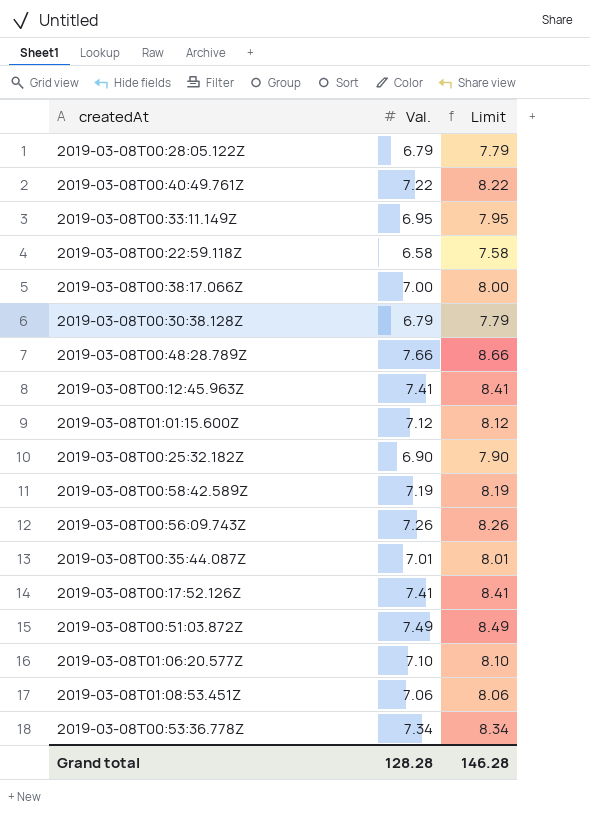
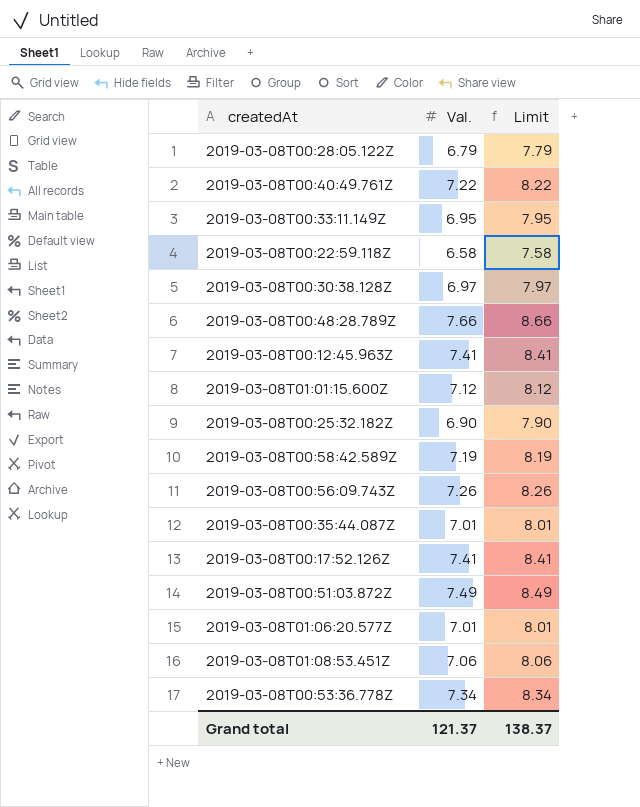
row 2019-03-08T00:38:17.066Z: 7.00 | 8.00 -> none
2019-03-08T00:30:38.128Z | Val.: 6.79 -> 6.97
2019-03-08T00:30:38.128Z | Limit: 7.79 -> 7.97
2019-03-08T01:06:20.577Z | Val.: 7.10 -> 7.01
2019-03-08T01:06:20.577Z | Limit: 8.10 -> 8.01
Grand total | Val.: 128.28 -> 121.37
Grand total | Limit: 146.28 -> 138.37

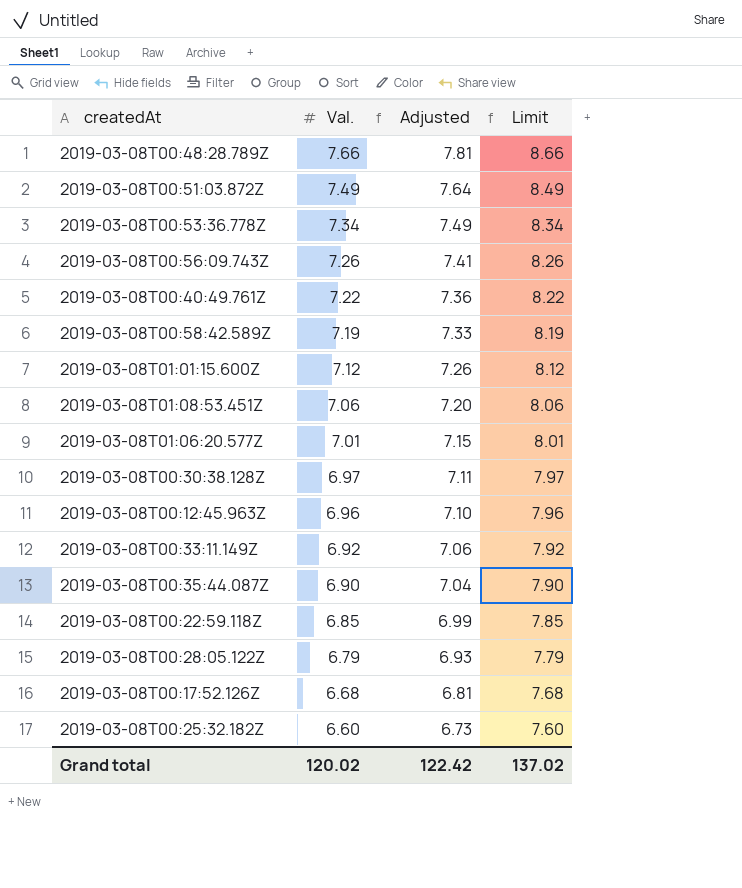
row order: none -> Val. descending
column Adjusted | formula: none -> [Val.] * 1.02
2019-03-08T00:12:45.963Z | Val.: 7.41 -> 6.96
2019-03-08T00:12:45.963Z | Limit: 8.41 -> 7.96
2019-03-08T00:33:11.149Z | Val.: 6.95 -> 6.92
2019-03-08T00:33:11.149Z | Limit: 7.95 -> 7.92
2019-03-08T00:35:44.087Z | Val.: 7.01 -> 6.90
2019-03-08T00:35:44.087Z | Limit: 8.01 -> 7.90
2019-03-08T00:22:59.118Z | Val.: 6.58 -> 6.85
2019-03-08T00:22:59.118Z | Limit: 7.58 -> 7.85
2019-03-08T00:17:52.126Z | Val.: 7.41 -> 6.68
2019-03-08T00:17:52.126Z | Limit: 8.41 -> 7.68
2019-03-08T00:25:32.182Z | Val.: 6.90 -> 6.60
2019-03-08T00:25:32.182Z | Limit: 7.90 -> 7.60
Grand total | Val.: 121.37 -> 120.02
Grand total | Limit: 138.37 -> 137.02

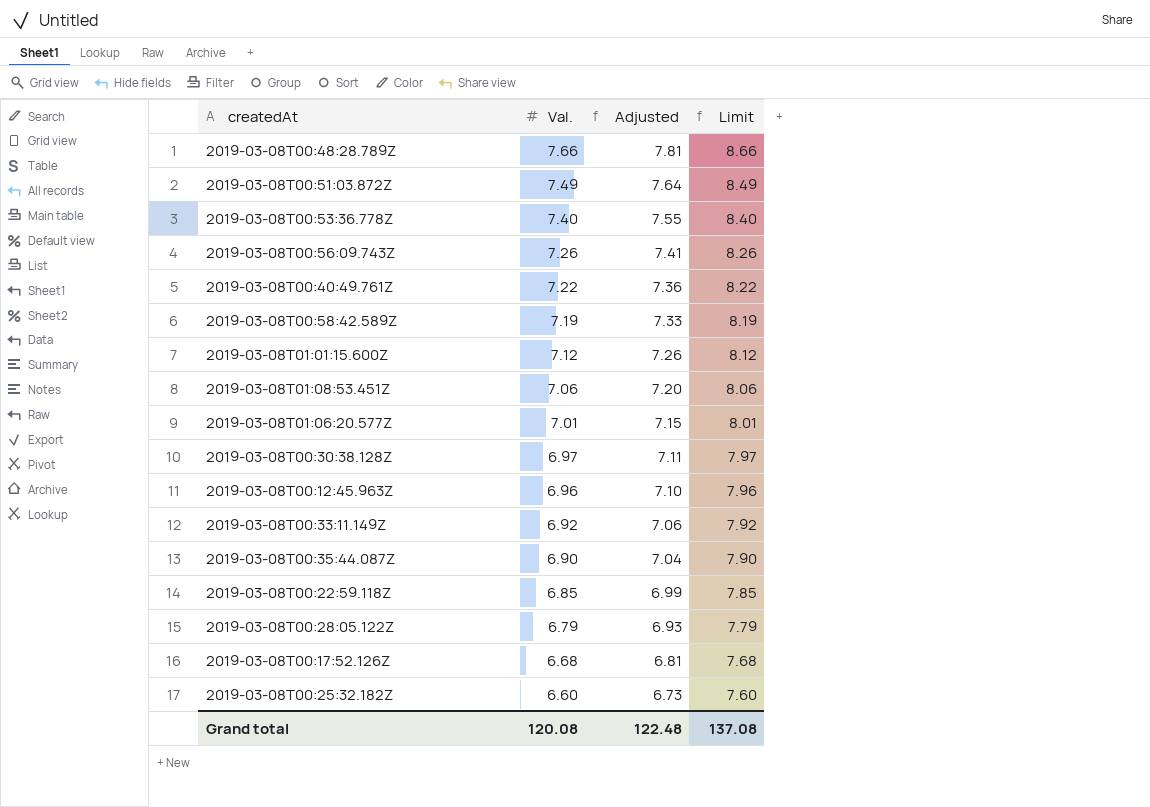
2019-03-08T00:53:36.778Z | Val.: 7.34 -> 7.40
2019-03-08T00:53:36.778Z | Adjusted: 7.49 -> 7.55
2019-03-08T00:53:36.778Z | Limit: 8.34 -> 8.40
Grand total | Val.: 120.02 -> 120.08
Grand total | Adjusted: 122.42 -> 122.48
Grand total | Limit: 137.02 -> 137.08

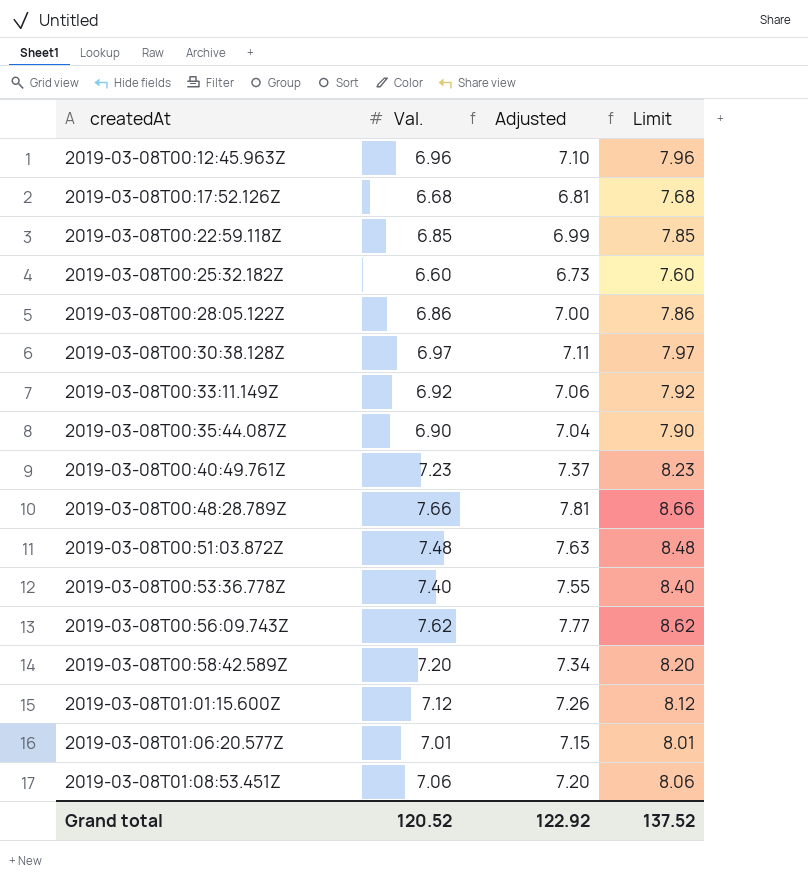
row order: Val. descending -> createdAt ascending
2019-03-08T00:28:05.122Z | Val.: 6.79 -> 6.86
2019-03-08T00:28:05.122Z | Adjusted: 6.93 -> 7.00
2019-03-08T00:28:05.122Z | Limit: 7.79 -> 7.86
2019-03-08T00:40:49.761Z | Val.: 7.22 -> 7.23
2019-03-08T00:40:49.761Z | Adjusted: 7.36 -> 7.37
2019-03-08T00:40:49.761Z | Limit: 8.22 -> 8.23
2019-03-08T00:51:03.872Z | Val.: 7.49 -> 7.48
2019-03-08T00:51:03.872Z | Adjusted: 7.64 -> 7.63
2019-03-08T00:51:03.872Z | Limit: 8.49 -> 8.48
2019-03-08T00:56:09.743Z | Val.: 7.26 -> 7.62
2019-03-08T00:56:09.743Z | Adjusted: 7.41 -> 7.77
2019-03-08T00:56:09.743Z | Limit: 8.26 -> 8.62
2019-03-08T00:58:42.589Z | Val.: 7.19 -> 7.20
2019-03-08T00:58:42.589Z | Adjusted: 7.33 -> 7.34
2019-03-08T00:58:42.589Z | Limit: 8.19 -> 8.20
Grand total | Val.: 120.08 -> 120.52
Grand total | Adjusted: 122.48 -> 122.92
Grand total | Limit: 137.08 -> 137.52

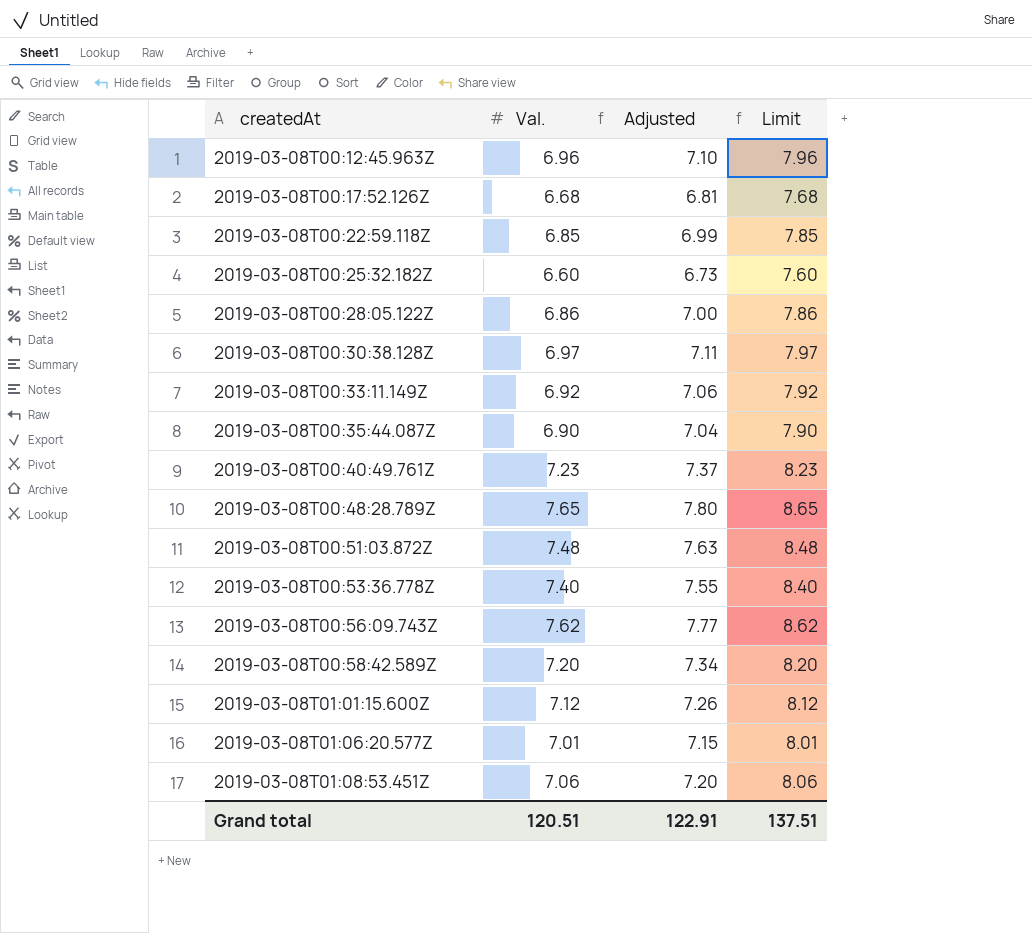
2019-03-08T00:48:28.789Z | Val.: 7.66 -> 7.65
2019-03-08T00:48:28.789Z | Adjusted: 7.81 -> 7.80
2019-03-08T00:48:28.789Z | Limit: 8.66 -> 8.65
Grand total | Val.: 120.52 -> 120.51
Grand total | Adjusted: 122.92 -> 122.91
Grand total | Limit: 137.52 -> 137.51

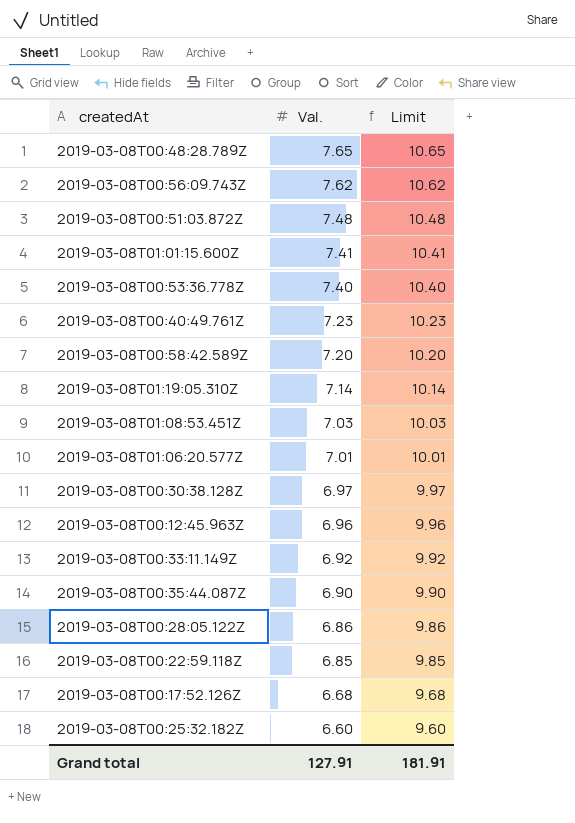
row order: createdAt ascending -> Val. descending
column Adjusted | formula: [Val.] * 1.02 -> none
column Limit | formula: [Val.] + 1 -> [Val.] + 3
2019-03-08T01:01:15.600Z | Val.: 7.12 -> 7.41
row 2019-03-08T01:19:05.310Z: none -> 7.14 | 10.14
2019-03-08T01:08:53.451Z | Val.: 7.06 -> 7.03
Grand total | Val.: 120.51 -> 127.91
Grand total | Limit: 137.51 -> 181.91

